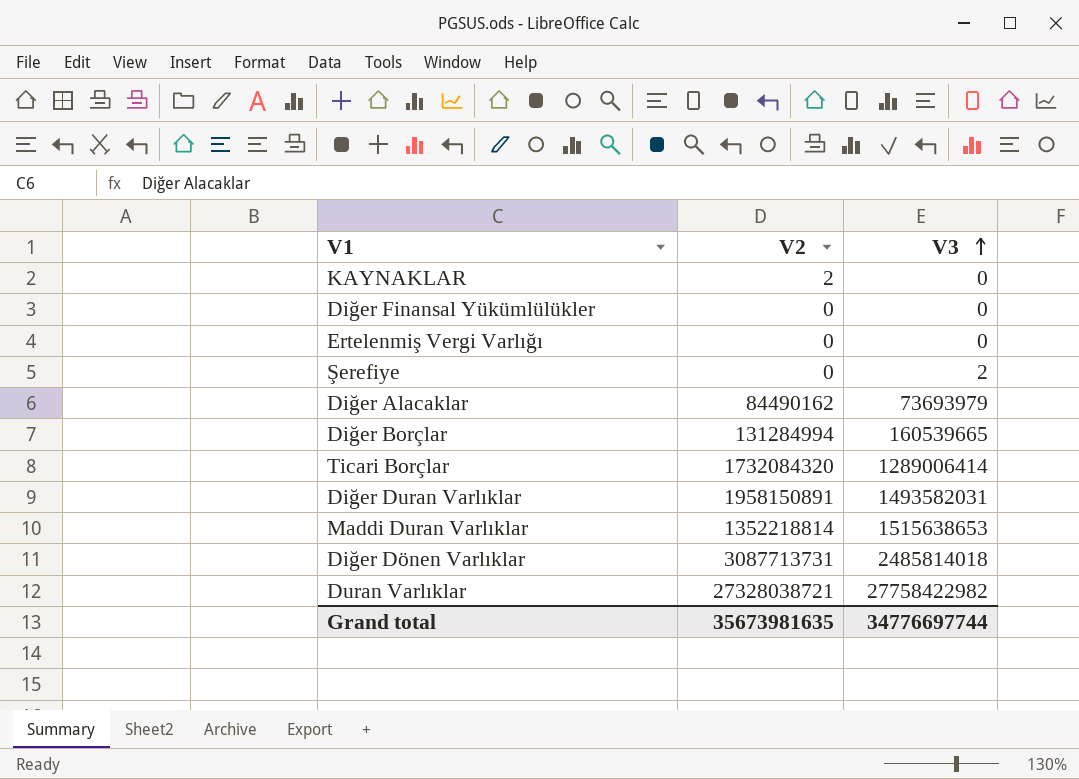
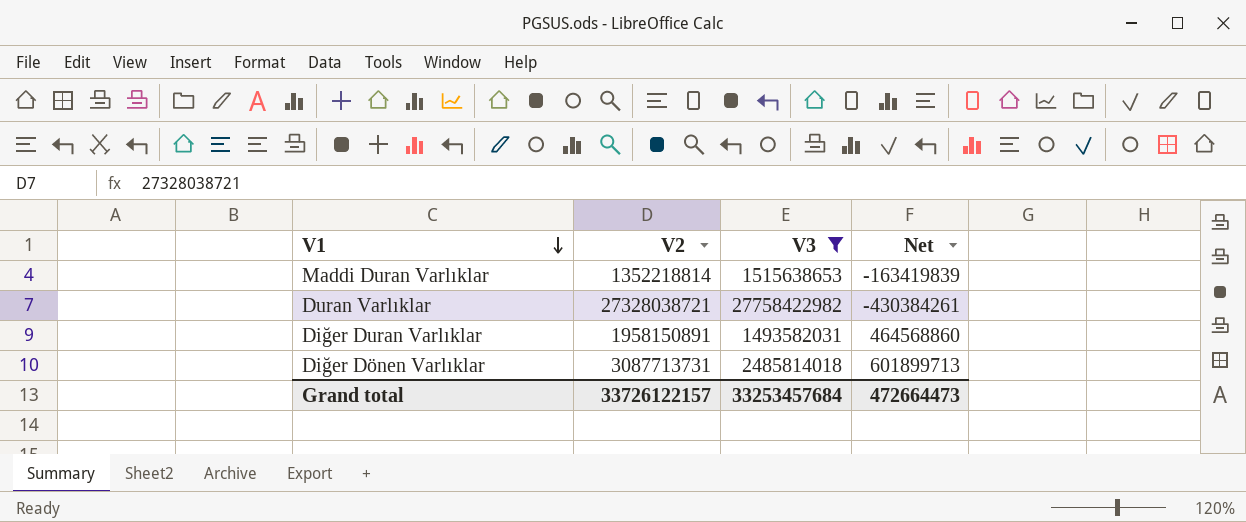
filter: none -> V3 >= 1493582031
row order: V3 ascending -> V1 descending
column Net | formula: none -> [V2] - [V3]
Grand total | V2: 35673981635 -> 33726122157
Grand total | V3: 34776697744 -> 33253457684

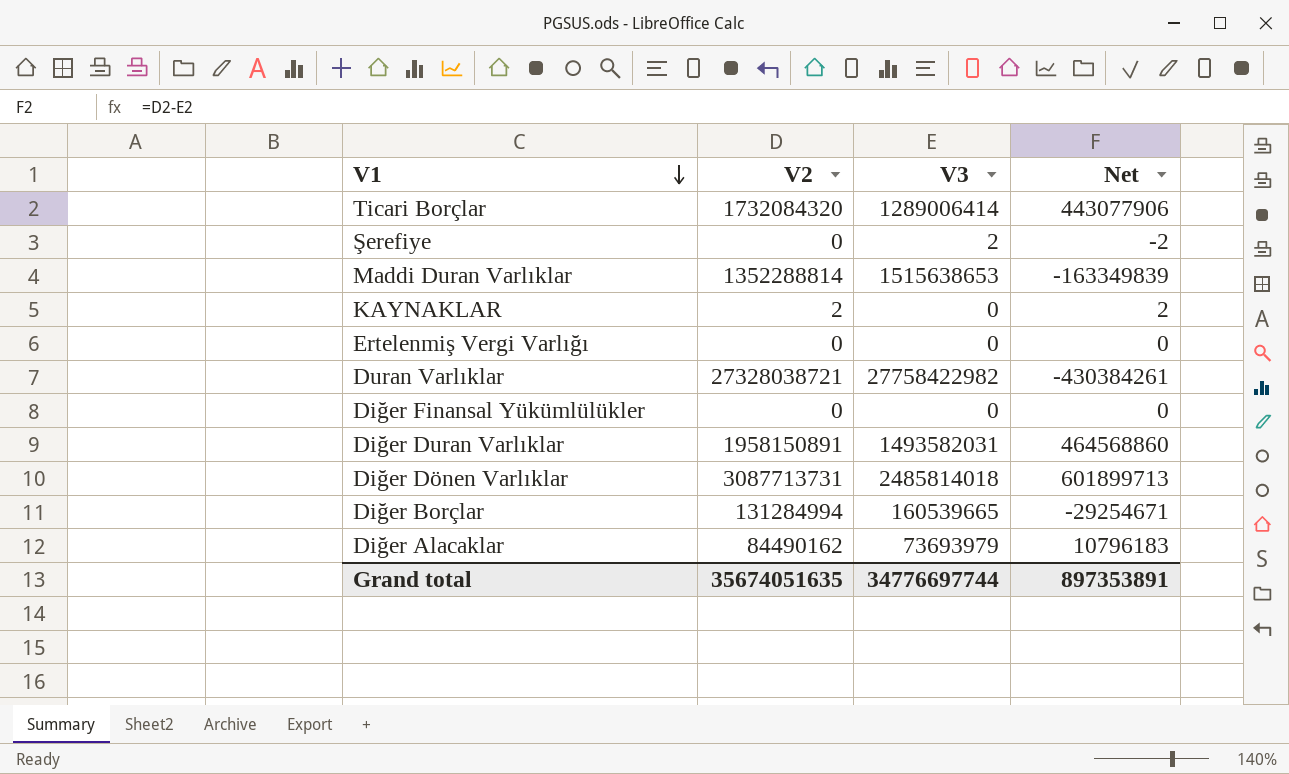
filter: V3 >= 1493582031 -> none
Maddi Duran Varlıklar | V2: 1352218814 -> 1352288814
Maddi Duran Varlıklar | Net: -163419839 -> -163349839
Grand total | V2: 33726122157 -> 35674051635
Grand total | V3: 33253457684 -> 34776697744
Grand total | Net: 472664473 -> 897353891

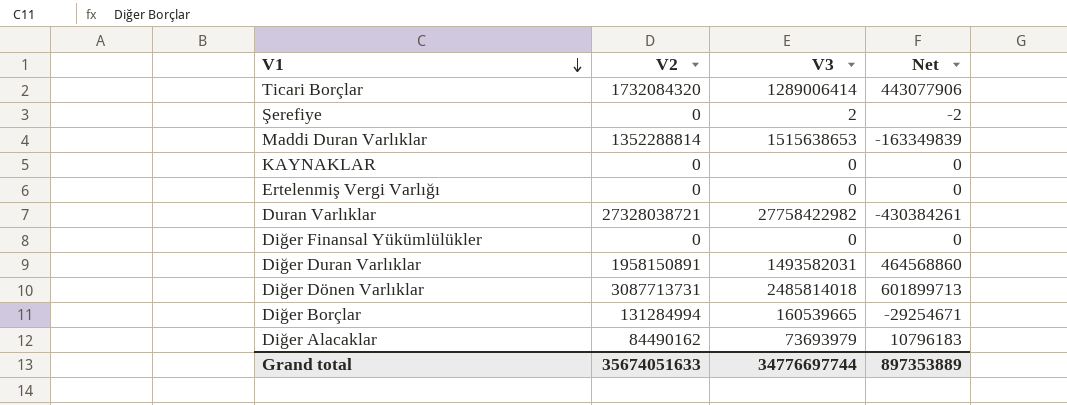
KAYNAKLAR | V2: 2 -> 0
KAYNAKLAR | Net: 2 -> 0
Grand total | V2: 35674051635 -> 35674051633
Grand total | Net: 897353891 -> 897353889

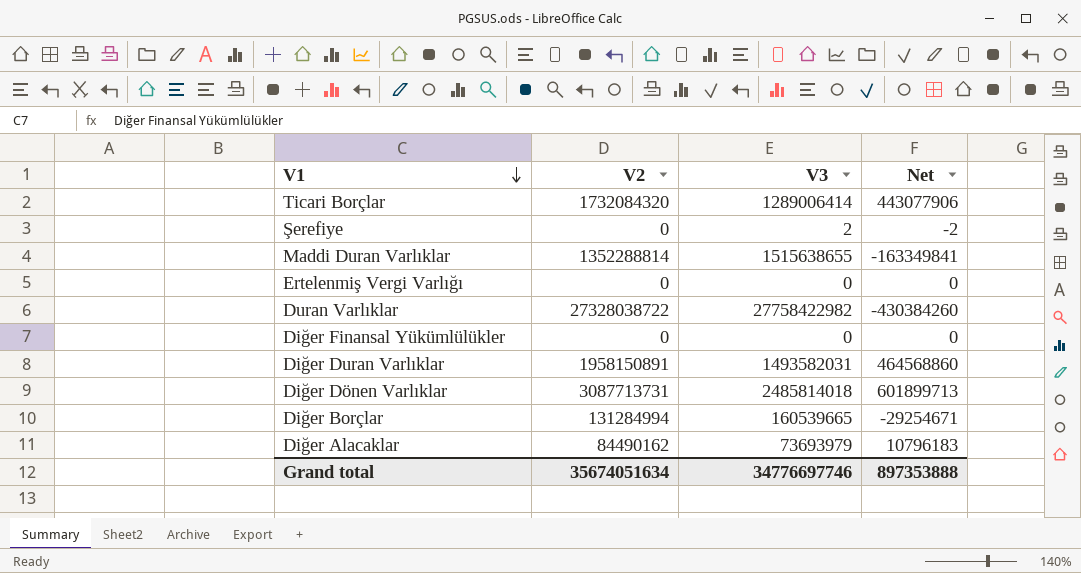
row KAYNAKLAR: 0 | 0 | 0 -> none
Maddi Duran Varlıklar | V3: 1515638653 -> 1515638655
Maddi Duran Varlıklar | Net: -163349839 -> -163349841
Duran Varlıklar | V2: 27328038721 -> 27328038722
Duran Varlıklar | Net: -430384261 -> -430384260
Grand total | V2: 35674051633 -> 35674051634
Grand total | V3: 34776697744 -> 34776697746
Grand total | Net: 897353889 -> 897353888

